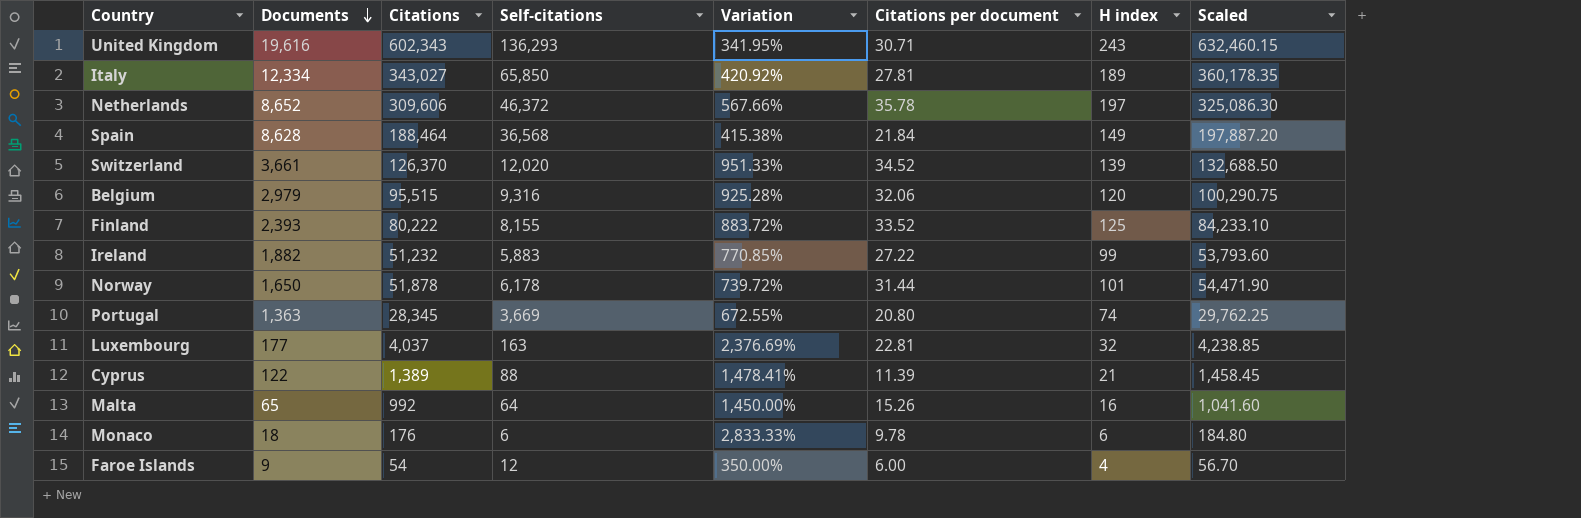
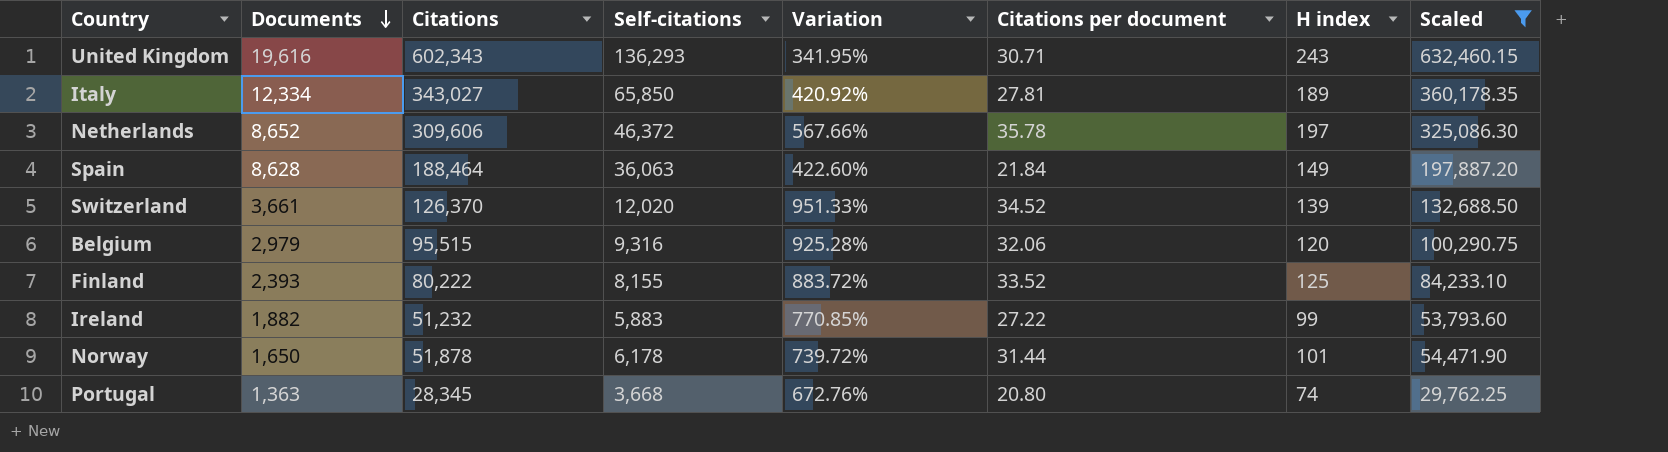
filter: none -> Scaled >= 29,762.25
Spain | Self-citations: 36,568 -> 36,063
Spain | Variation: 415.38% -> 422.60%
Portugal | Self-citations: 3,669 -> 3,668
Portugal | Variation: 672.55% -> 672.76%

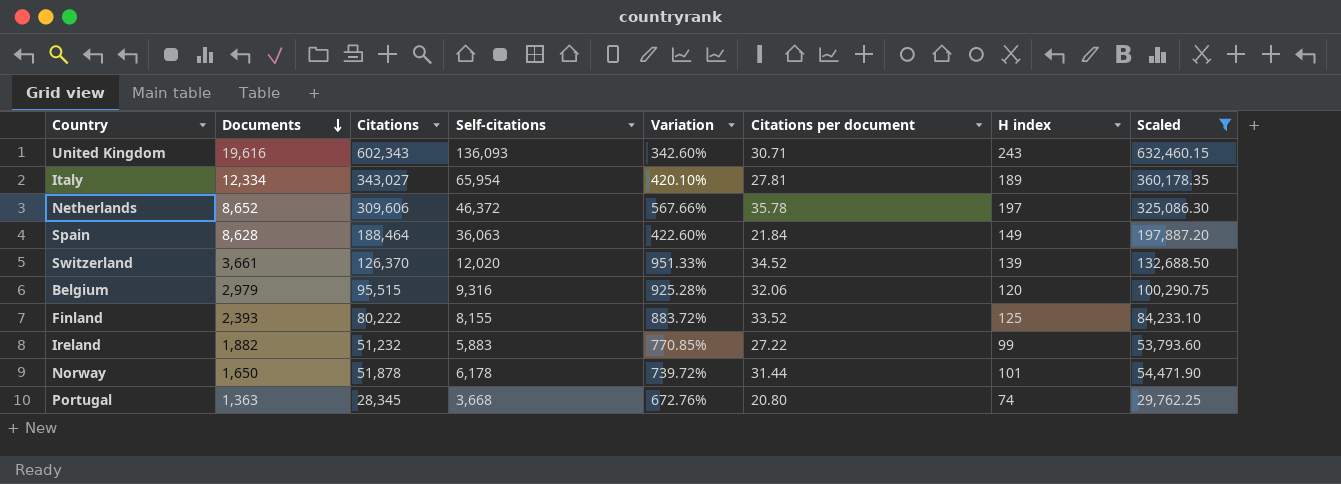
United Kingdom | Self-citations: 136,293 -> 136,093
United Kingdom | Variation: 341.95% -> 342.60%
Italy | Self-citations: 65,850 -> 65,954
Italy | Variation: 420.92% -> 420.10%

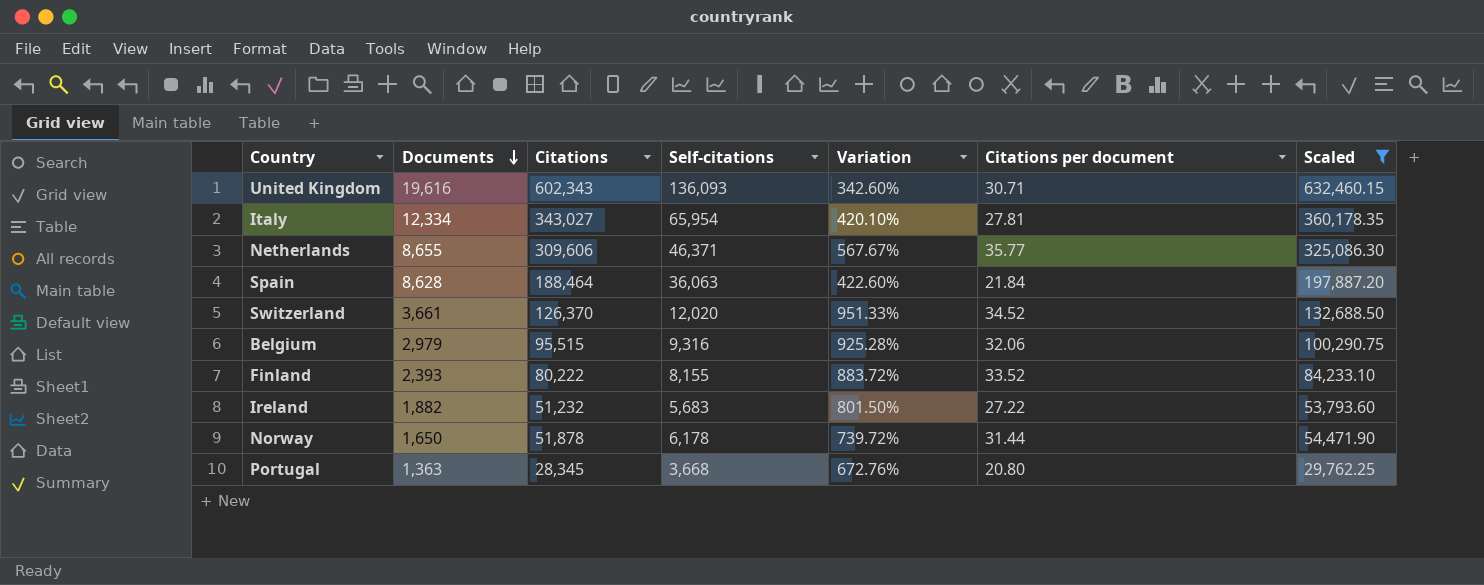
column H index | position: 7 -> none
Netherlands | Documents: 8,652 -> 8,655
Netherlands | Self-citations: 46,372 -> 46,371
Netherlands | Variation: 567.66% -> 567.67%
Netherlands | Citations per document: 35.78 -> 35.77
Ireland | Self-citations: 5,883 -> 5,683
Ireland | Variation: 770.85% -> 801.50%

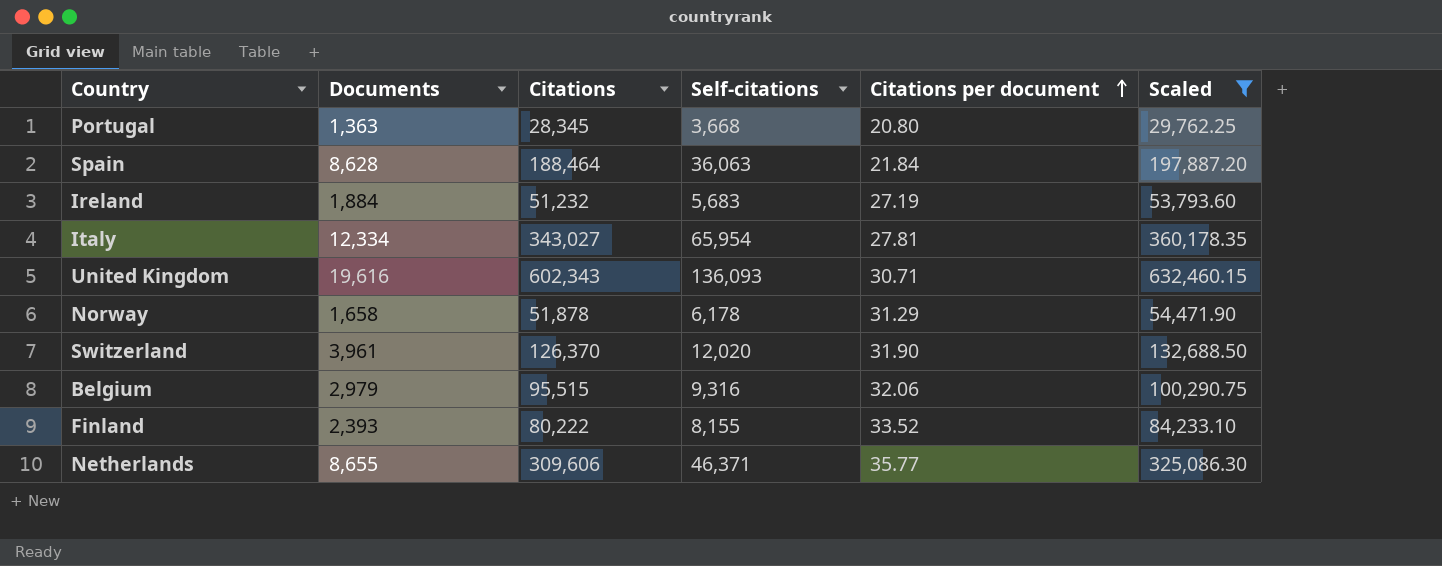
row order: Documents descending -> Citations per document ascending
column Variation | formula: ([Citations] - [Self-citations]) / [Self-citations] -> none
Ireland | Documents: 1,882 -> 1,884
Ireland | Citations per document: 27.22 -> 27.19
Norway | Documents: 1,650 -> 1,658
Norway | Citations per document: 31.44 -> 31.29
Switzerland | Documents: 3,661 -> 3,961
Switzerland | Citations per document: 34.52 -> 31.90

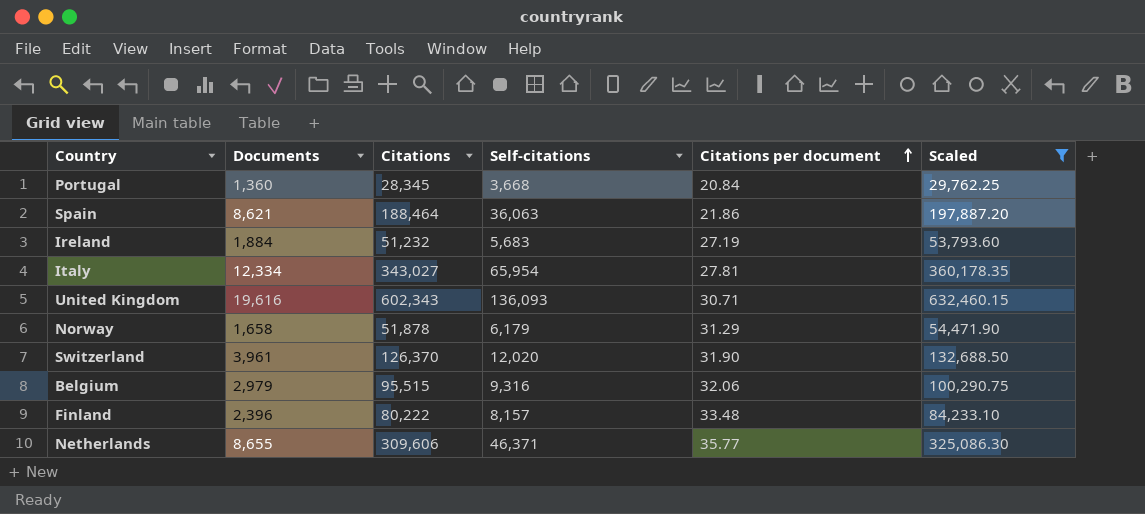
Portugal | Documents: 1,363 -> 1,360
Portugal | Citations per document: 20.80 -> 20.84
Spain | Documents: 8,628 -> 8,621
Spain | Citations per document: 21.84 -> 21.86
Norway | Self-citations: 6,178 -> 6,179
Finland | Documents: 2,393 -> 2,396
Finland | Self-citations: 8,155 -> 8,157
Finland | Citations per document: 33.52 -> 33.48

